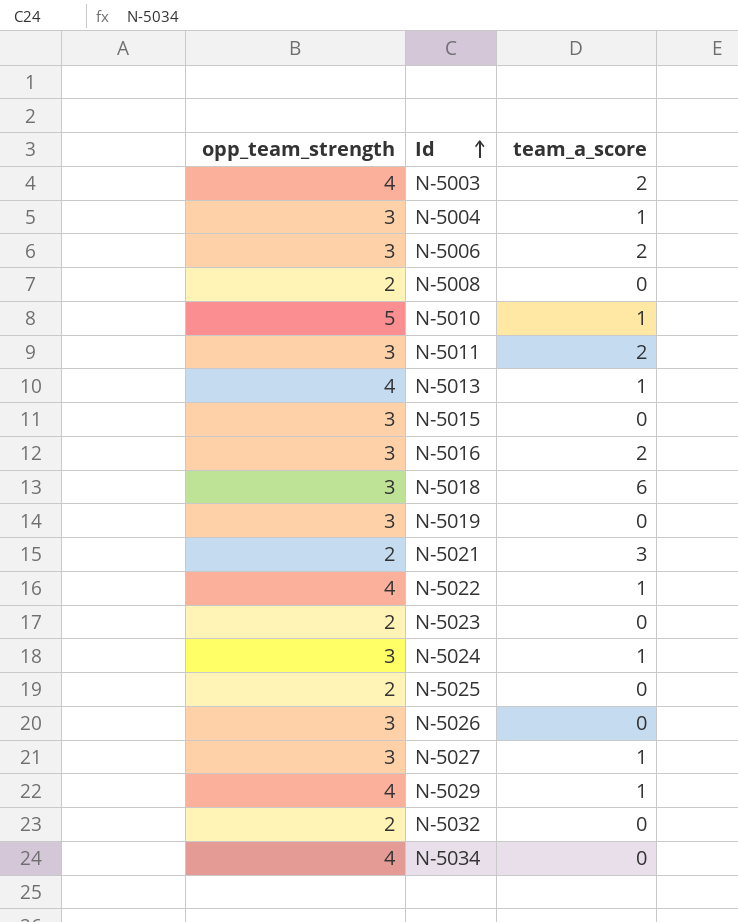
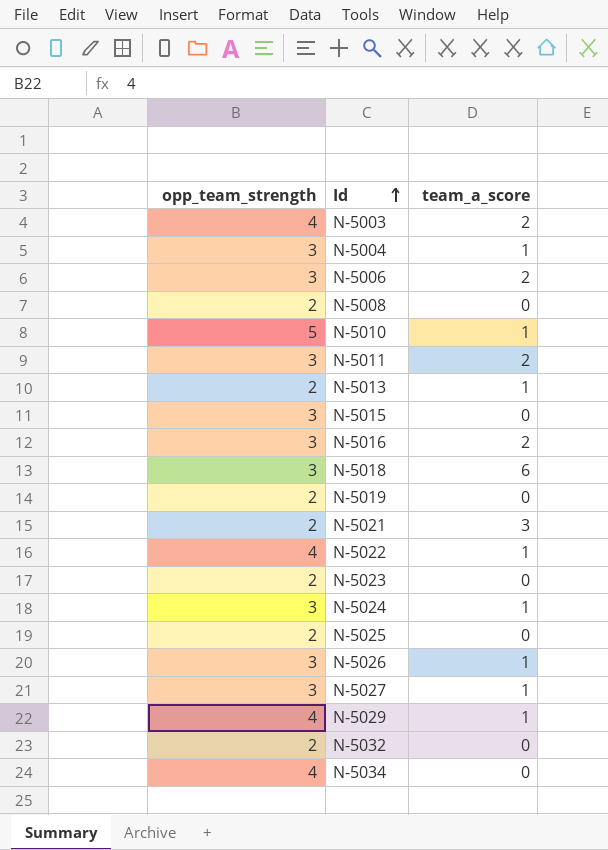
N-5013 | opp_team_strength: 4 -> 2
N-5019 | opp_team_strength: 3 -> 2
N-5026 | team_a_score: 0 -> 1

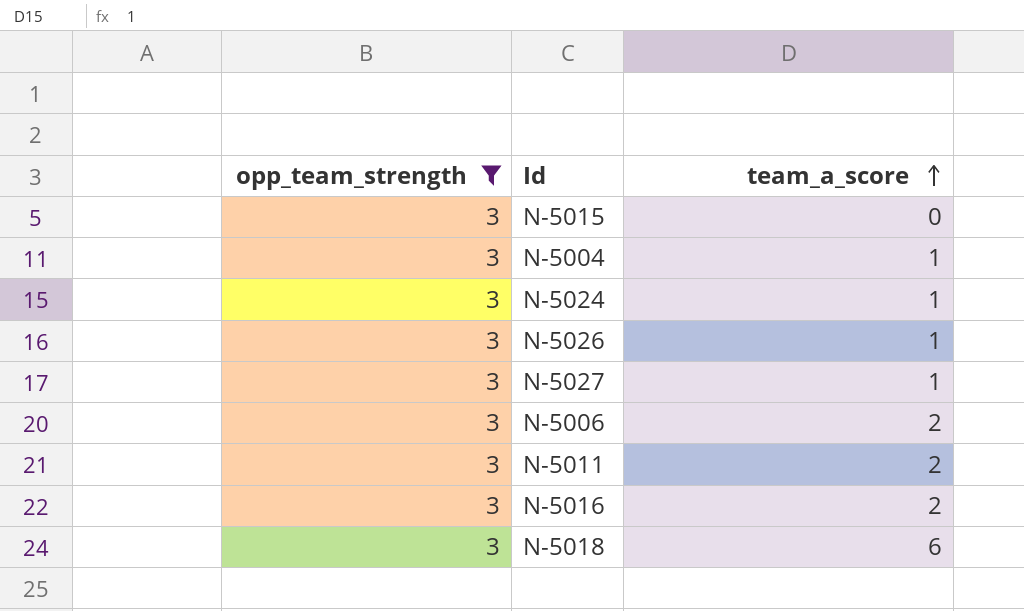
filter: none -> opp_team_strength = 3
row order: Id ascending -> team_a_score ascending

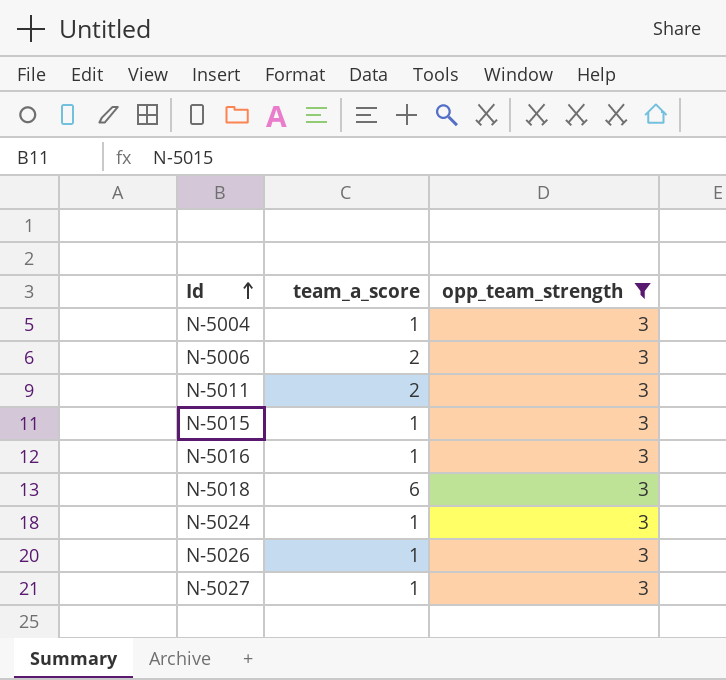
row order: team_a_score ascending -> Id ascending
column opp_team_strength | position: 1 -> 3
N-5015 | team_a_score: 0 -> 1
N-5016 | team_a_score: 2 -> 1

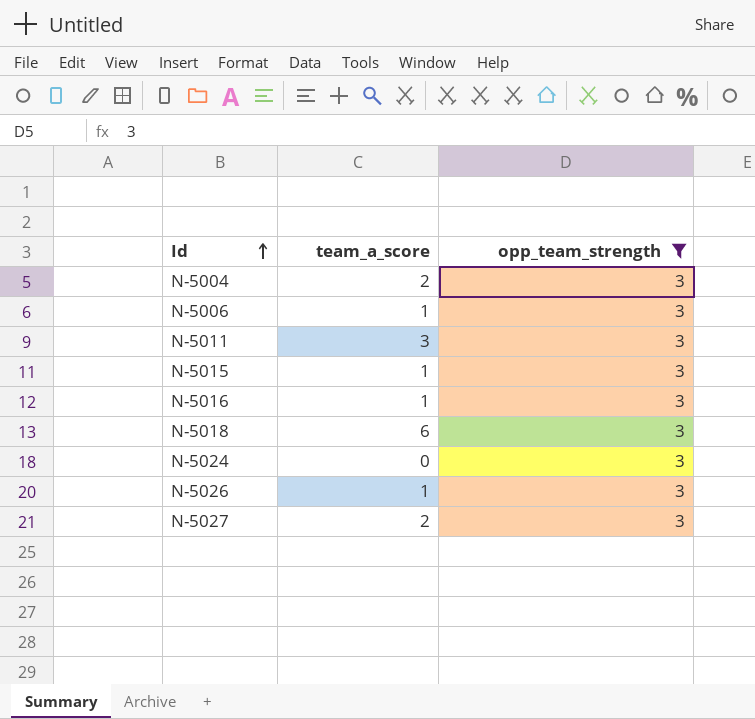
N-5004 | team_a_score: 1 -> 2
N-5006 | team_a_score: 2 -> 1
N-5011 | team_a_score: 2 -> 3
N-5024 | team_a_score: 1 -> 0
N-5027 | team_a_score: 1 -> 2

